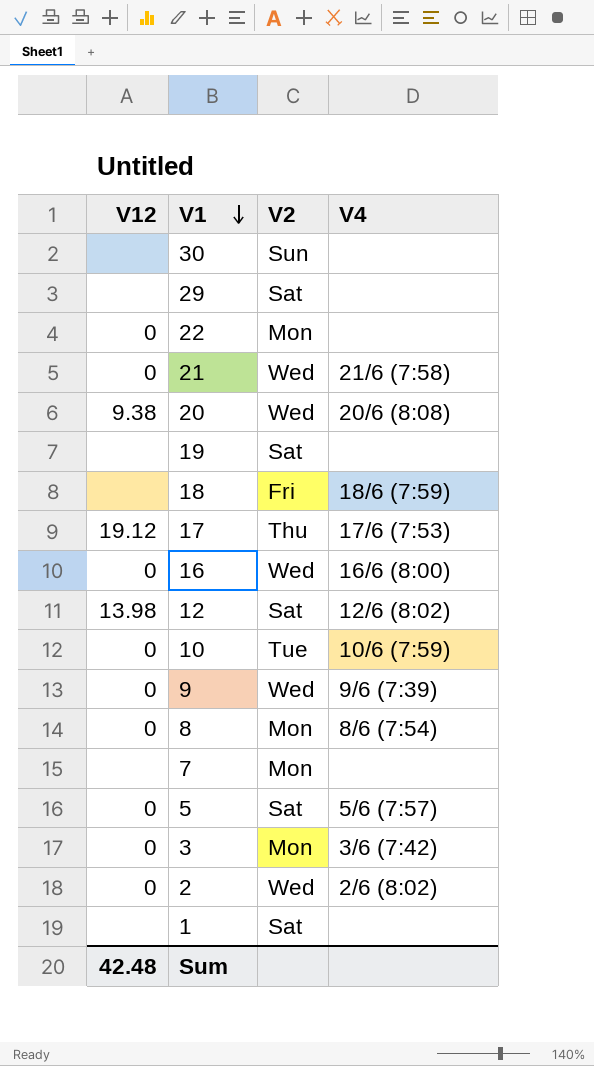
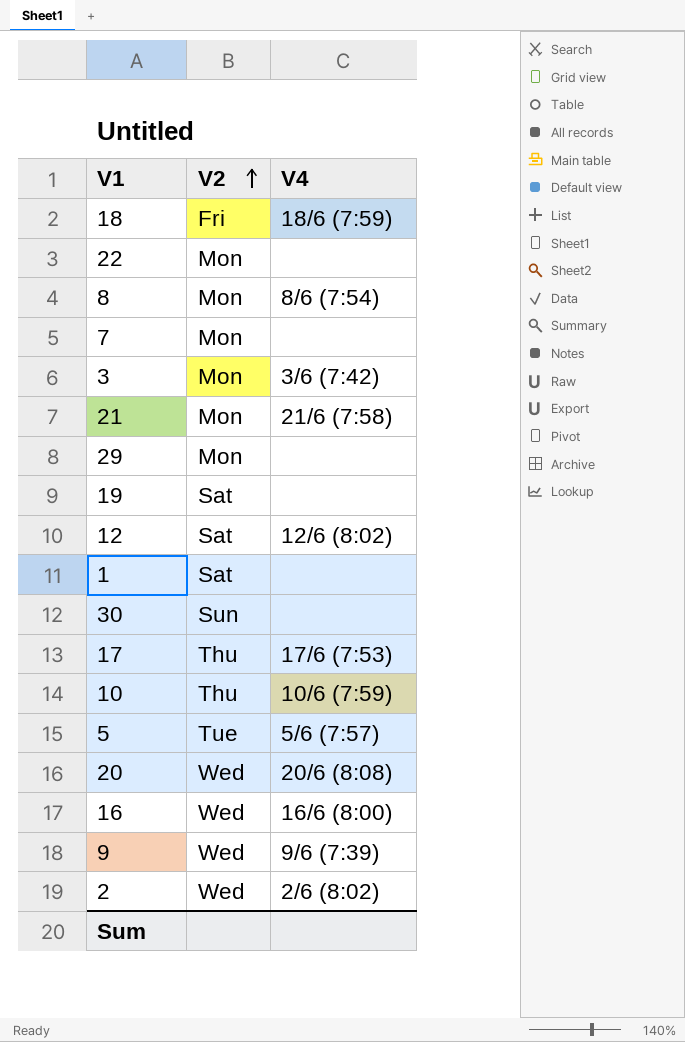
row order: V1 descending -> V2 ascending
column V12 | position: 1 -> none
21 | V2: Wed -> Mon
29 | V2: Sat -> Mon
10 | V2: Tue -> Thu
5 | V2: Sat -> Tue

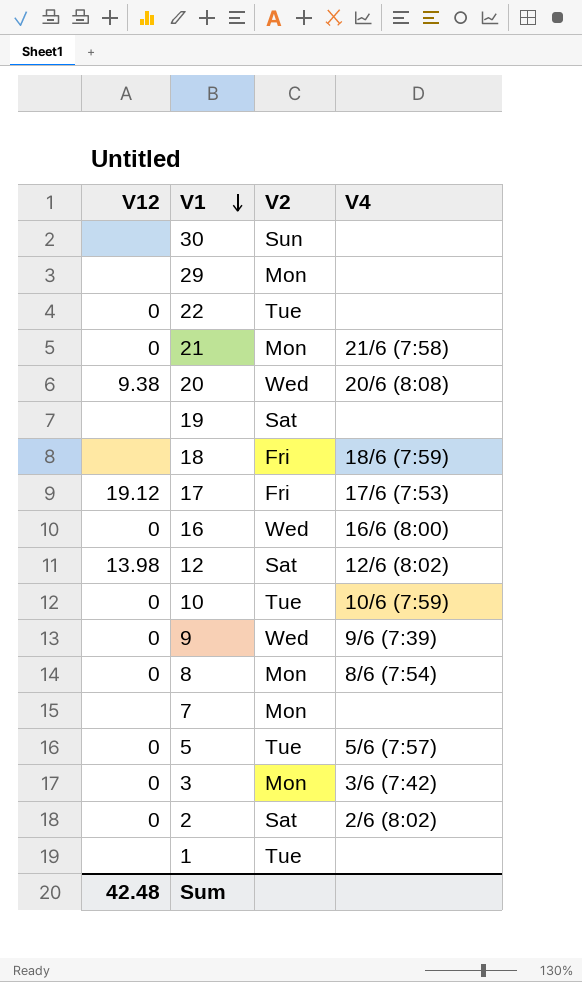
row order: V2 ascending -> V1 descending
column V12 | position: none -> 1
22 | V2: Mon -> Tue
17 | V2: Thu -> Fri
10 | V2: Thu -> Tue
2 | V2: Wed -> Sat
1 | V2: Sat -> Tue

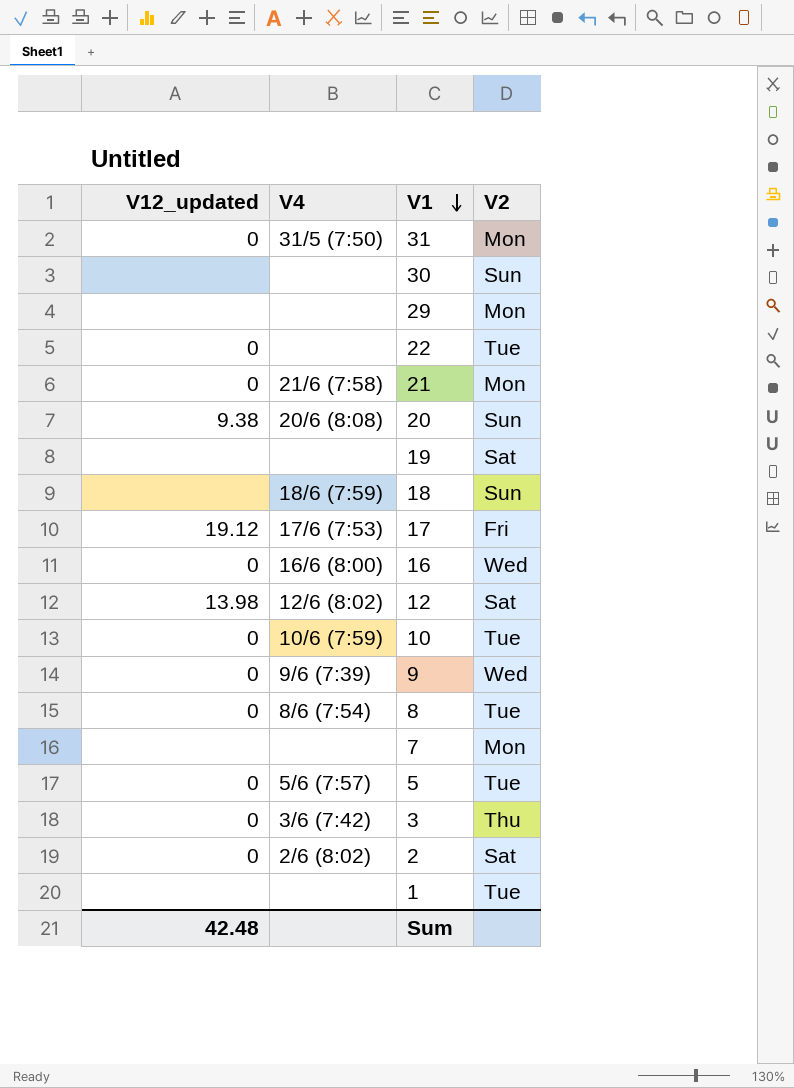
column name: V12 -> V12_updated
column V4 | position: 4 -> 2
row 31: none -> 0 | 31/5 (7:50) | Mon
20 | V2: Wed -> Sun
18 | V2: Fri -> Sun
8 | V2: Mon -> Tue
3 | V2: Mon -> Thu

